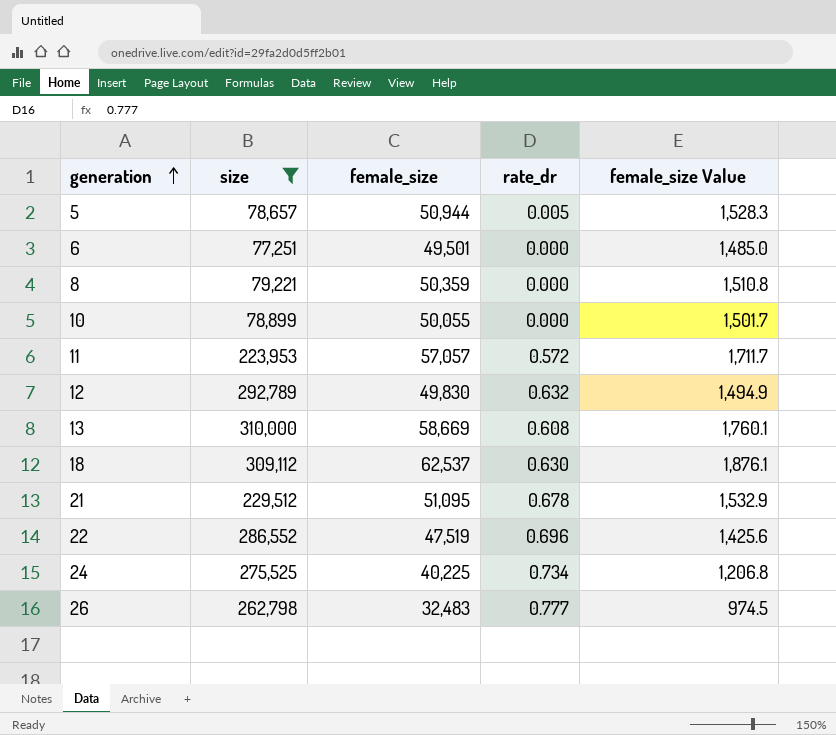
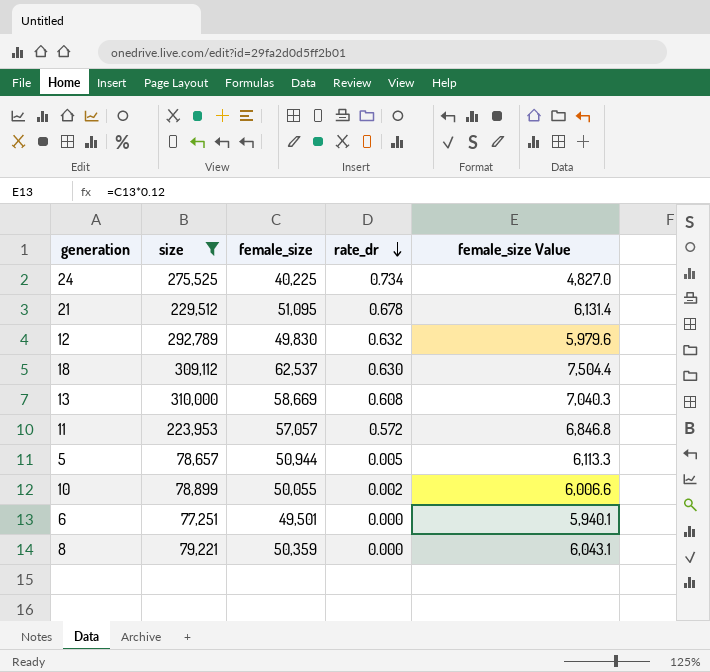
row order: generation ascending -> rate_dr descending
column female_size Value | formula: [female_size] * 0.03 -> [female_size] * 0.12
row 22: 286,552 | 47,519 | 0.696 | 1,425.6 -> none
row 26: 262,798 | 32,483 | 0.777 | 974.5 -> none
10 | rate_dr: 0.000 -> 0.002

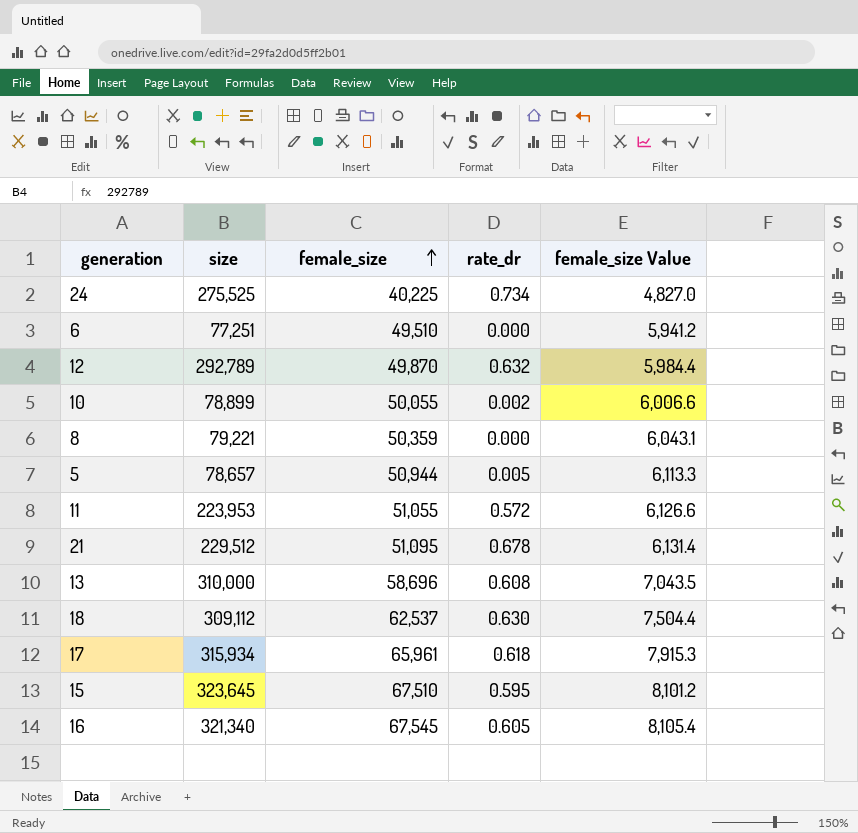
filter: size <= 310,000 -> none
row order: rate_dr descending -> female_size ascending
6 | female_size: 49,501 -> 49,510
6 | female_size Value: 5,940.1 -> 5,941.2
12 | female_size: 49,830 -> 49,870
12 | female_size Value: 5,979.6 -> 5,984.4
11 | female_size: 57,057 -> 51,055
11 | female_size Value: 6,846.8 -> 6,126.6
13 | female_size: 58,669 -> 58,696
13 | female_size Value: 7,040.3 -> 7,043.5

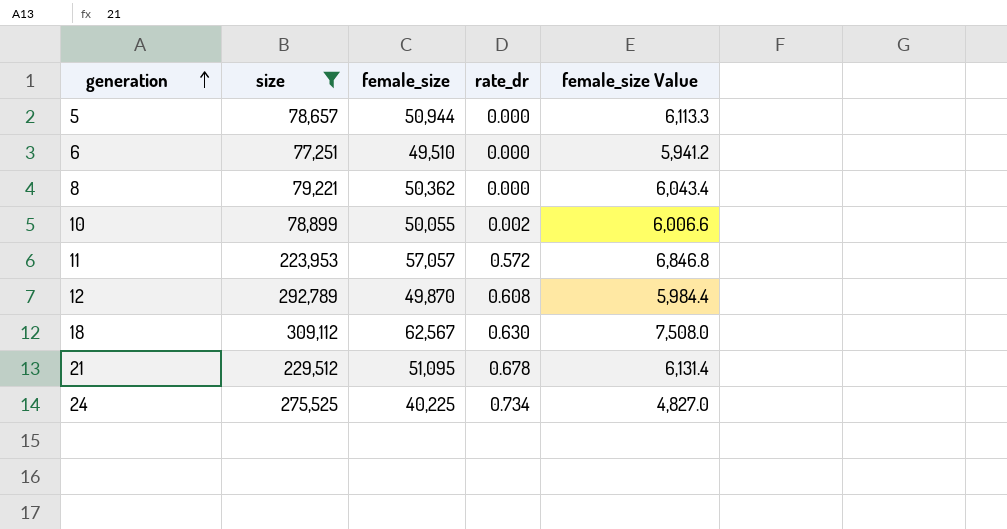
filter: none -> size <= 309,112
row order: female_size ascending -> generation ascending
5 | rate_dr: 0.005 -> 0.000
8 | female_size: 50,359 -> 50,362
8 | female_size Value: 6,043.1 -> 6,043.4
11 | female_size: 51,055 -> 57,057
11 | female_size Value: 6,126.6 -> 6,846.8
12 | rate_dr: 0.632 -> 0.608
18 | female_size: 62,537 -> 62,567
18 | female_size Value: 7,504.4 -> 7,508.0

